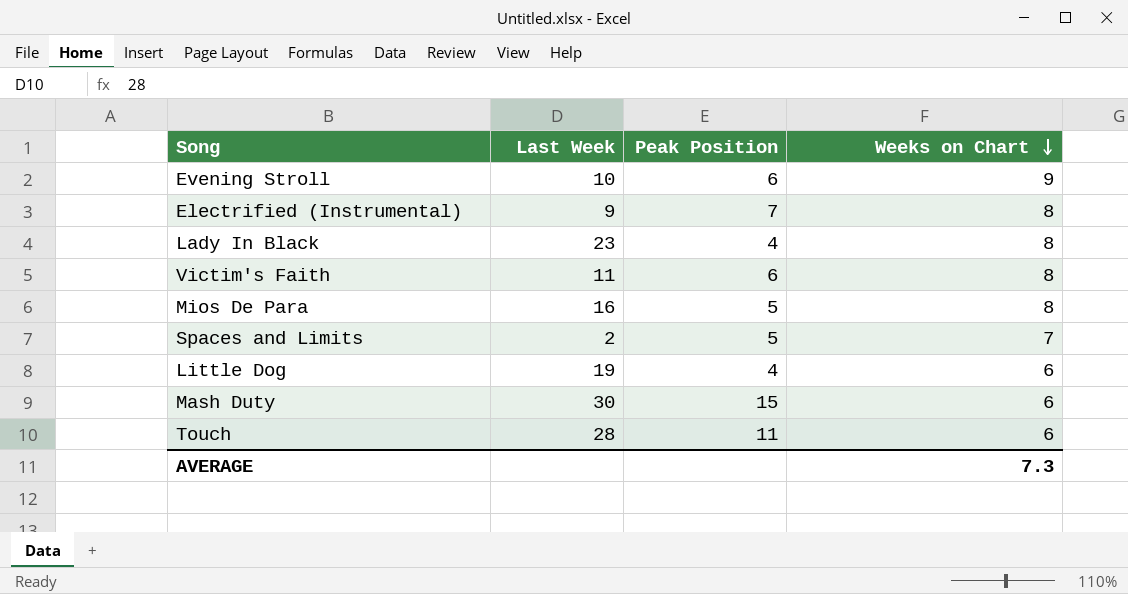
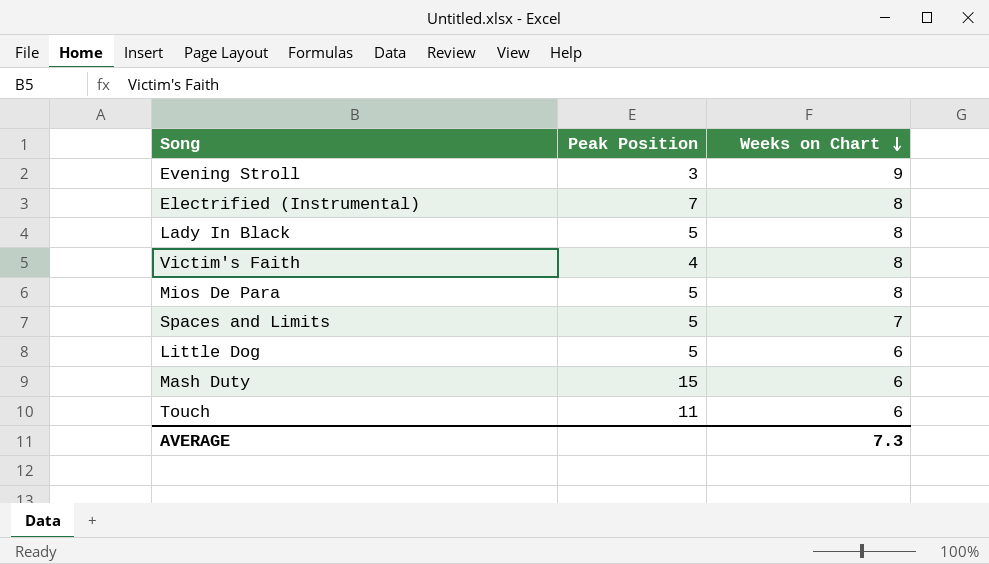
column Last Week | position: 2 -> none
Evening Stroll | Peak Position: 6 -> 3
Lady In Black | Peak Position: 4 -> 5
Victim's Faith | Peak Position: 6 -> 4
Little Dog | Peak Position: 4 -> 5

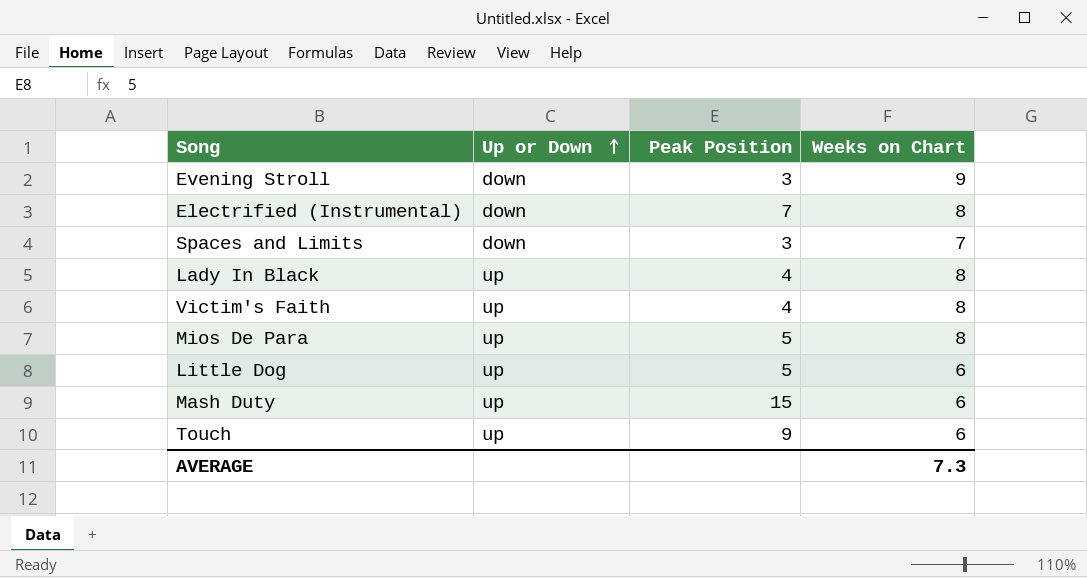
row order: Weeks on Chart descending -> Up or Down ascending
column Up or Down | position: none -> 2
Spaces and Limits | Peak Position: 5 -> 3
Lady In Black | Peak Position: 5 -> 4
Touch | Peak Position: 11 -> 9

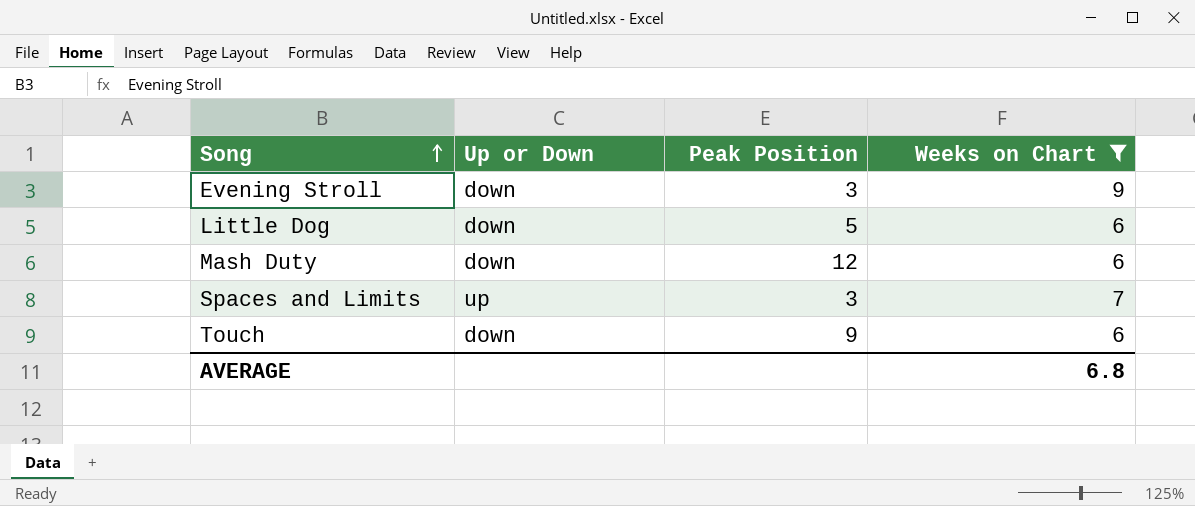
filter: none -> Weeks on Chart != 8
row order: Up or Down ascending -> Song ascending
Little Dog | Up or Down: up -> down
Mash Duty | Up or Down: up -> down
Mash Duty | Peak Position: 15 -> 12
Spaces and Limits | Up or Down: down -> up
Touch | Up or Down: up -> down
AVERAGE | Weeks on Chart: 7.3 -> 6.8

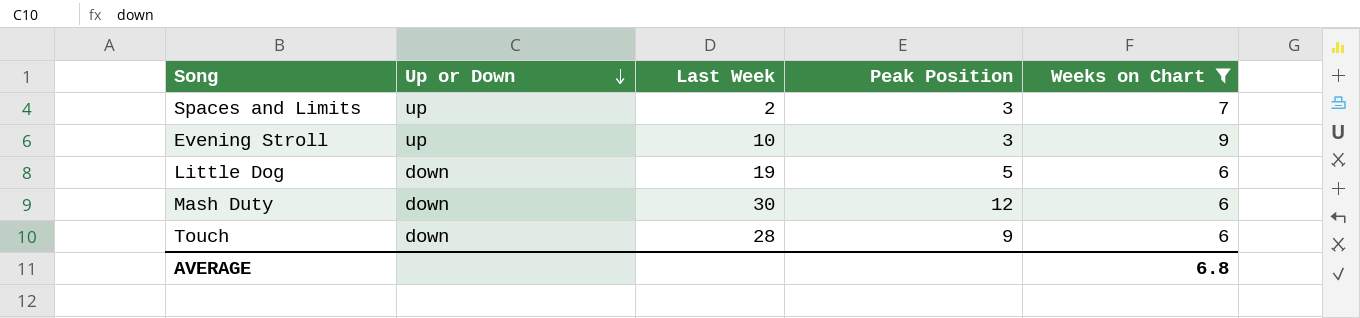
row order: Song ascending -> Up or Down descending
column Last Week | position: none -> 3
Evening Stroll | Up or Down: down -> up

